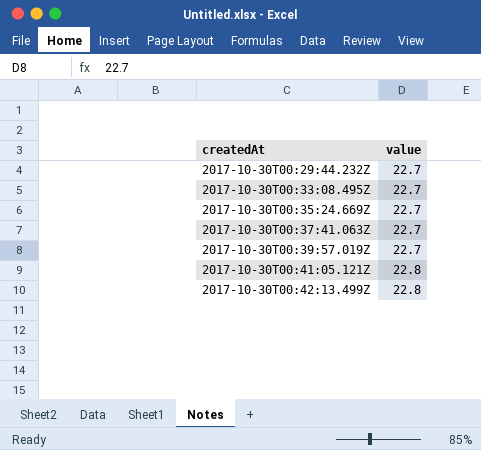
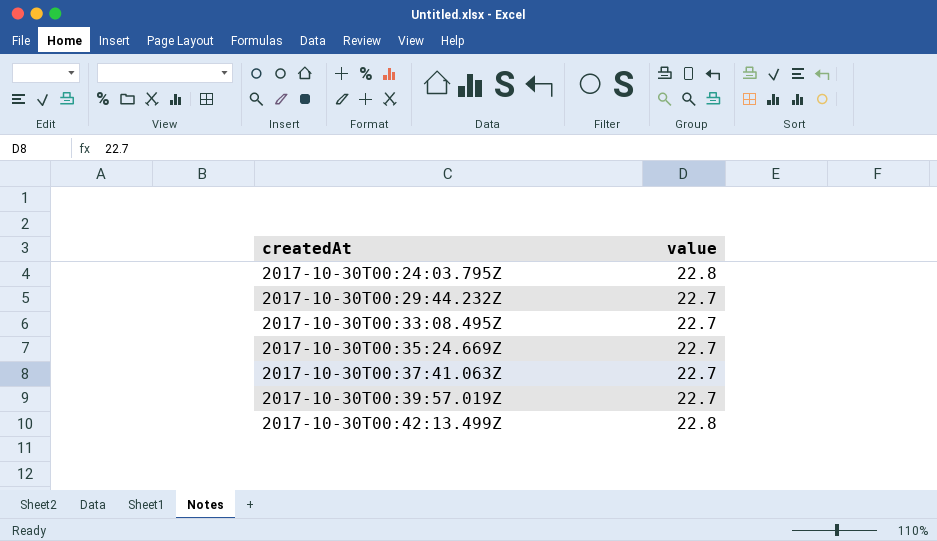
row 2017-10-30T00:41:05.121Z: 22.8 -> none
row 2017-10-30T00:24:03.795Z: none -> 22.8

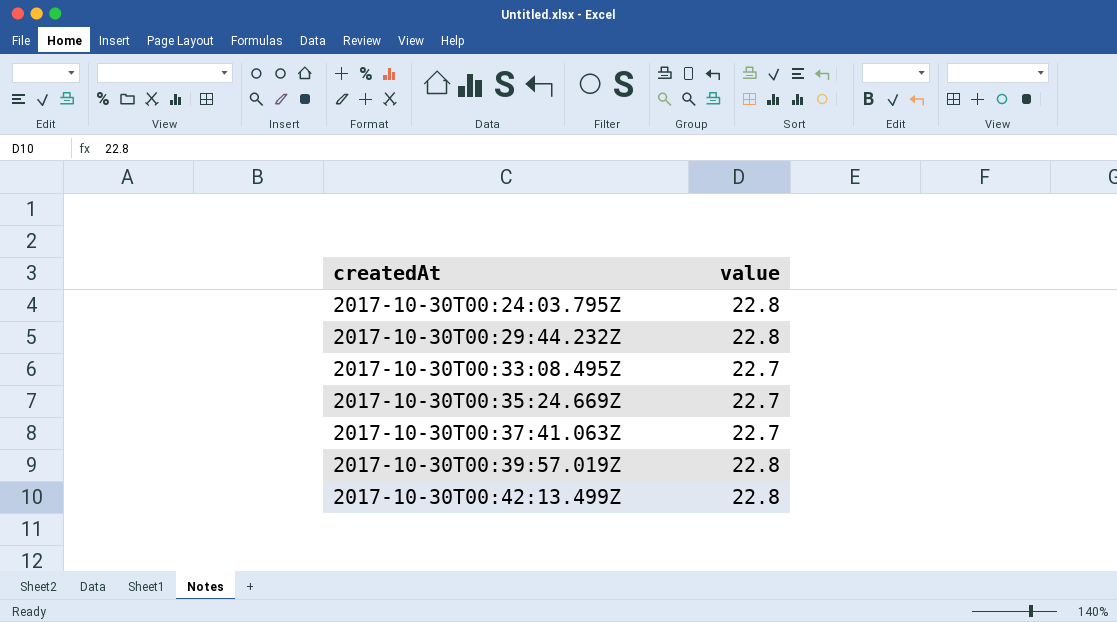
2017-10-30T00:29:44.232Z | value: 22.7 -> 22.8
2017-10-30T00:39:57.019Z | value: 22.7 -> 22.8

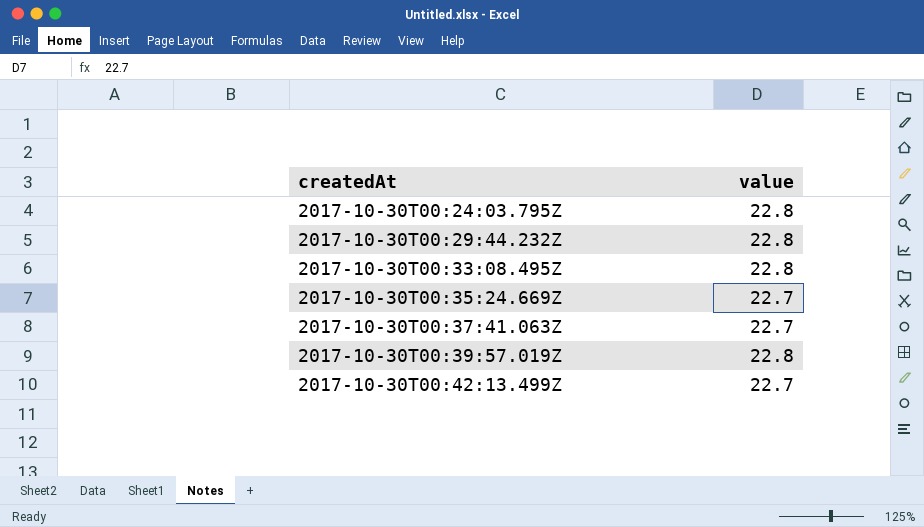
2017-10-30T00:33:08.495Z | value: 22.7 -> 22.8
2017-10-30T00:42:13.499Z | value: 22.8 -> 22.7

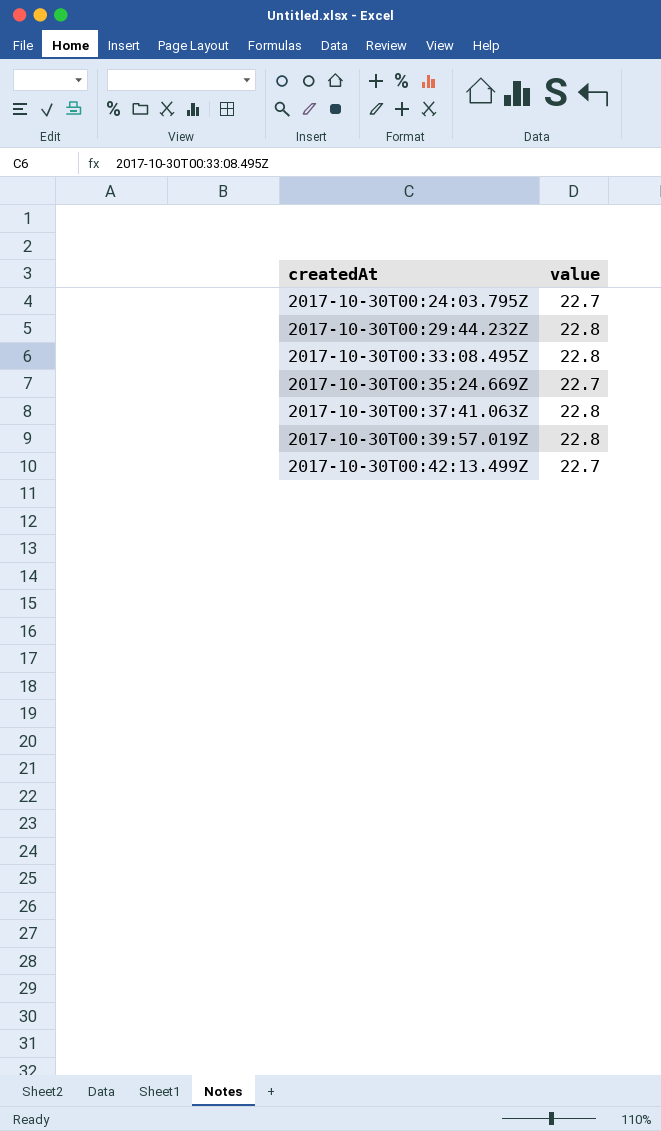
2017-10-30T00:24:03.795Z | value: 22.8 -> 22.7
2017-10-30T00:37:41.063Z | value: 22.7 -> 22.8

